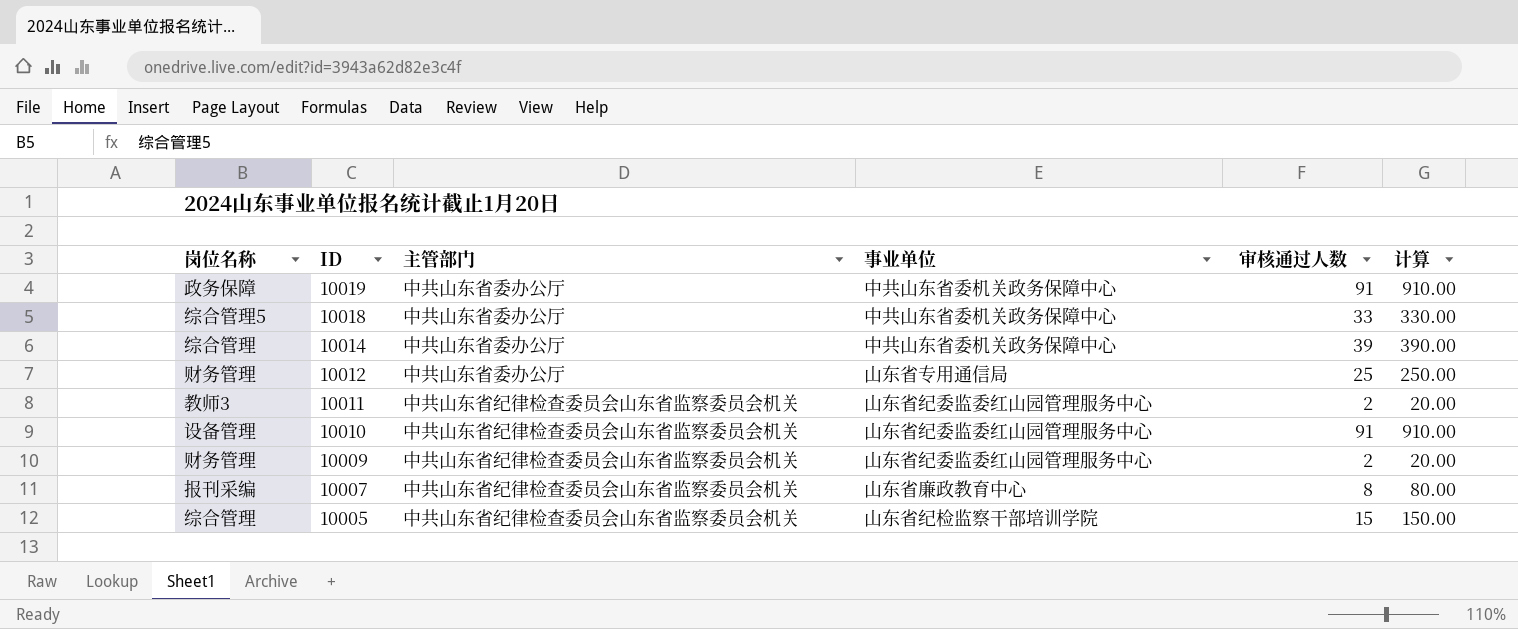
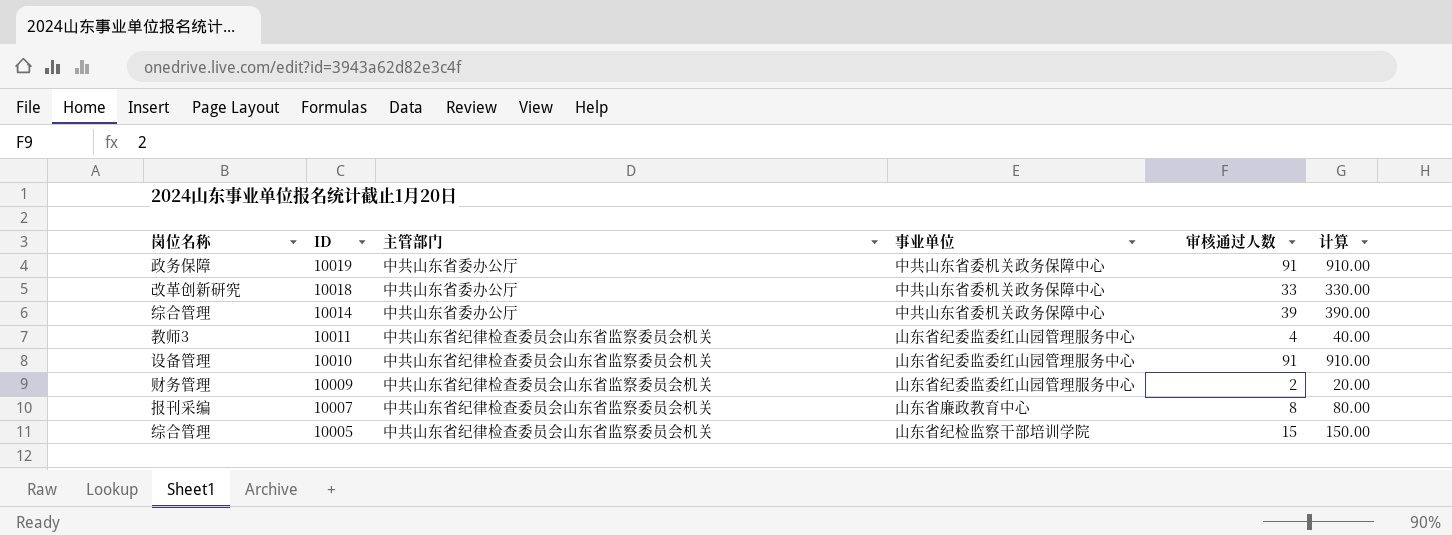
row 10012: 财务管理 | 中共山东省委办公厅 | 山东省专用通信局 | 25 | 250.00 -> none
10018 | 岗位名称: 综合管理5 -> 改革创新研究
10011 | 审核通过人数: 2 -> 4
10011 | 计算: 20.00 -> 40.00

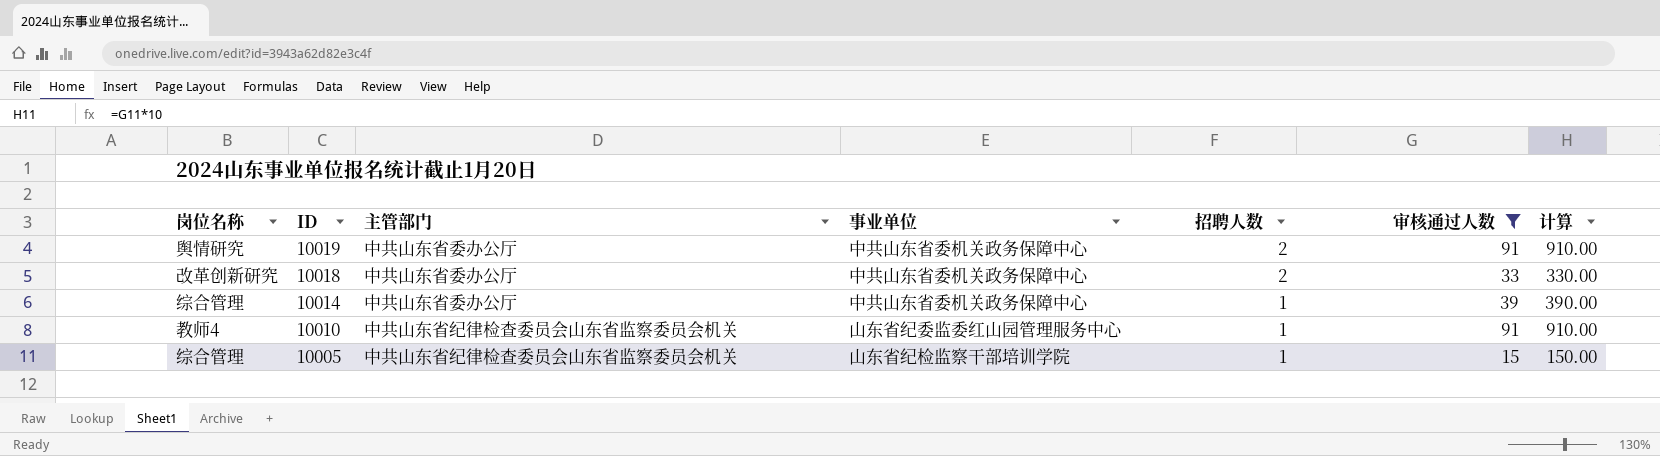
filter: none -> 审核通过人数 >= 15
column 招聘人数 | position: none -> 5
10019 | 岗位名称: 政务保障 -> 舆情研究
10010 | 岗位名称: 设备管理 -> 教师4

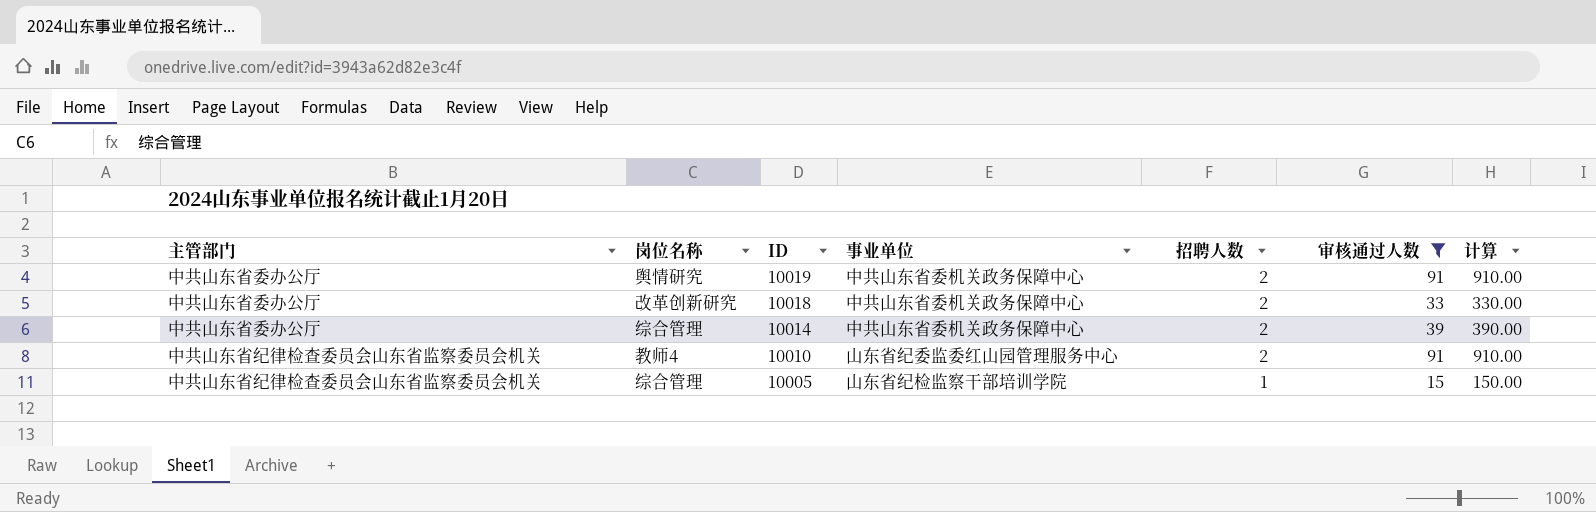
column 主管部门 | position: 3 -> 1
10014 | 招聘人数: 1 -> 2
10010 | 招聘人数: 1 -> 2

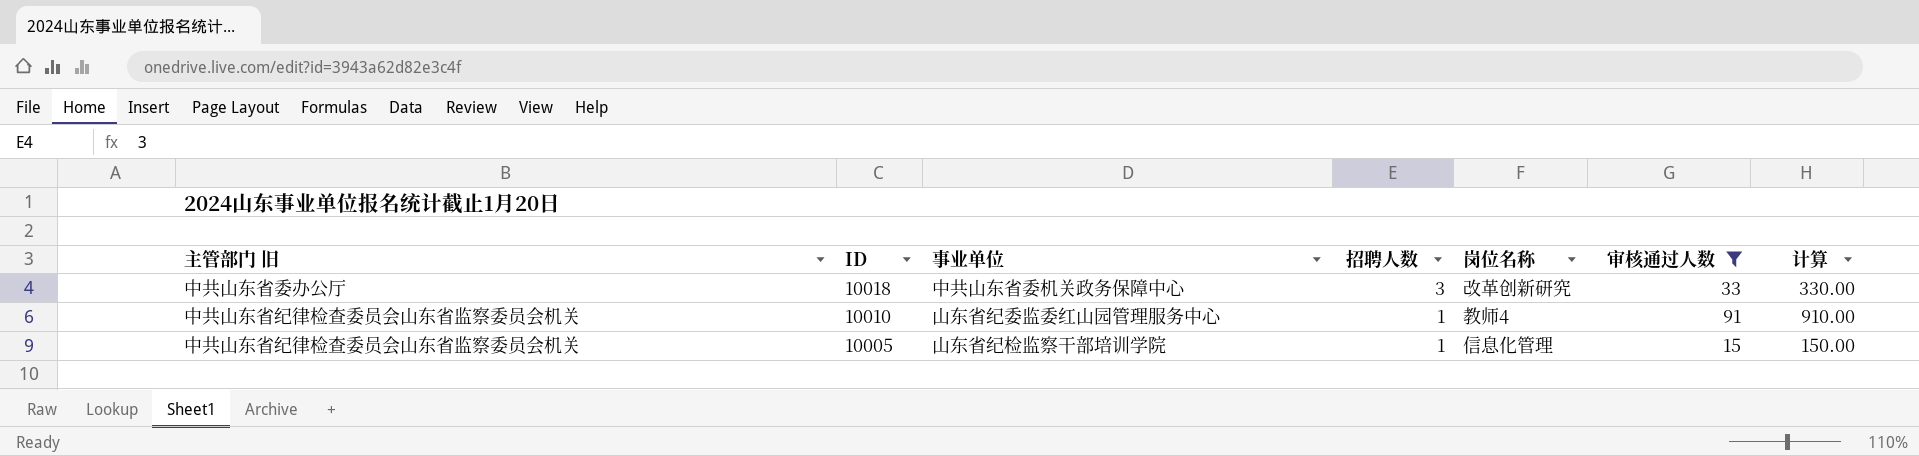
column name: 主管部门 -> 主管部门 旧
column 岗位名称 | position: 2 -> 5
row 10019: 中共山东省委办公厅 | 舆情研究 | 中共山东省委机关政务保障中心 | 2 | 91 | 910.00 -> none
row 10014: 中共山东省委办公厅 | 综合管理 | 中共山东省委机关政务保障中心 | 2 | 39 | 390.00 -> none
10018 | 招聘人数: 2 -> 3
10010 | 招聘人数: 2 -> 1
10005 | 岗位名称: 综合管理 -> 信息化管理

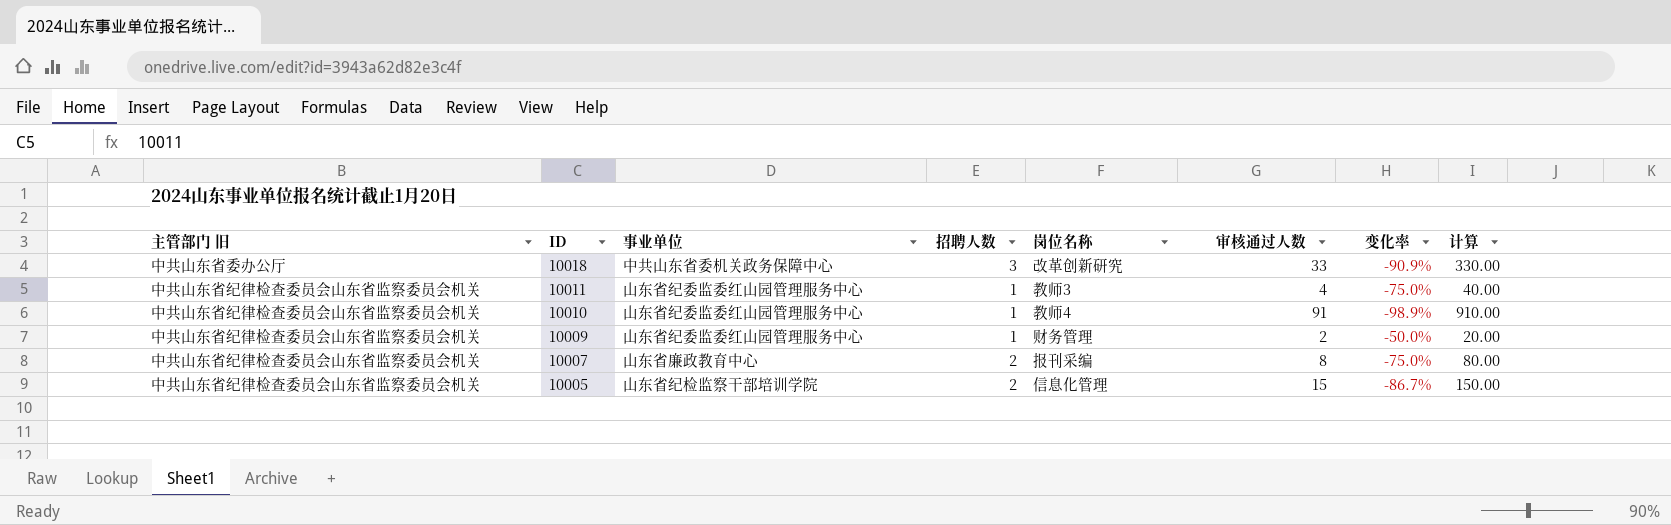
filter: 审核通过人数 >= 15 -> none
column 变化率 | formula: none -> ([招聘人数] - [审核通过人数]) / [审核通过人数]
10005 | 招聘人数: 1 -> 2

